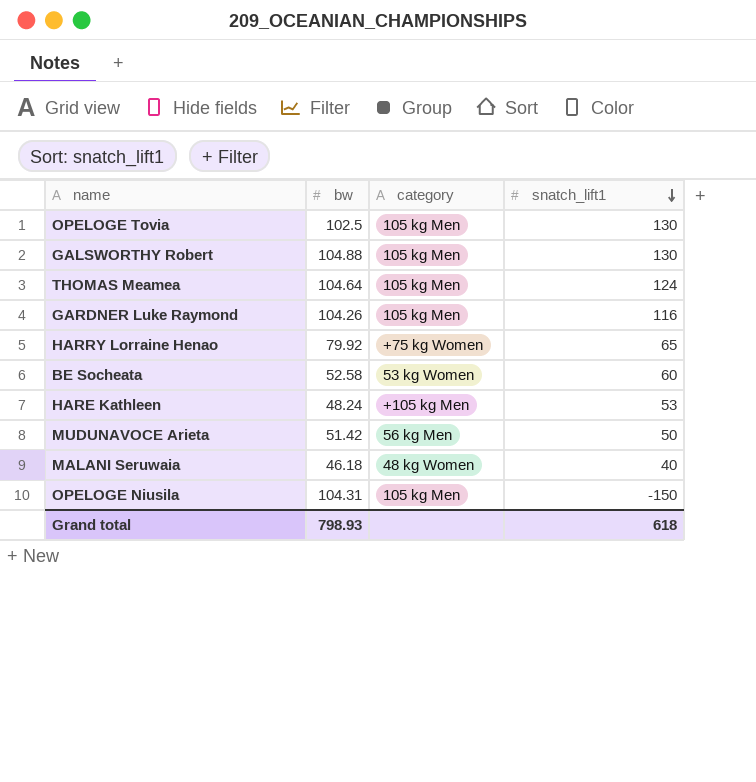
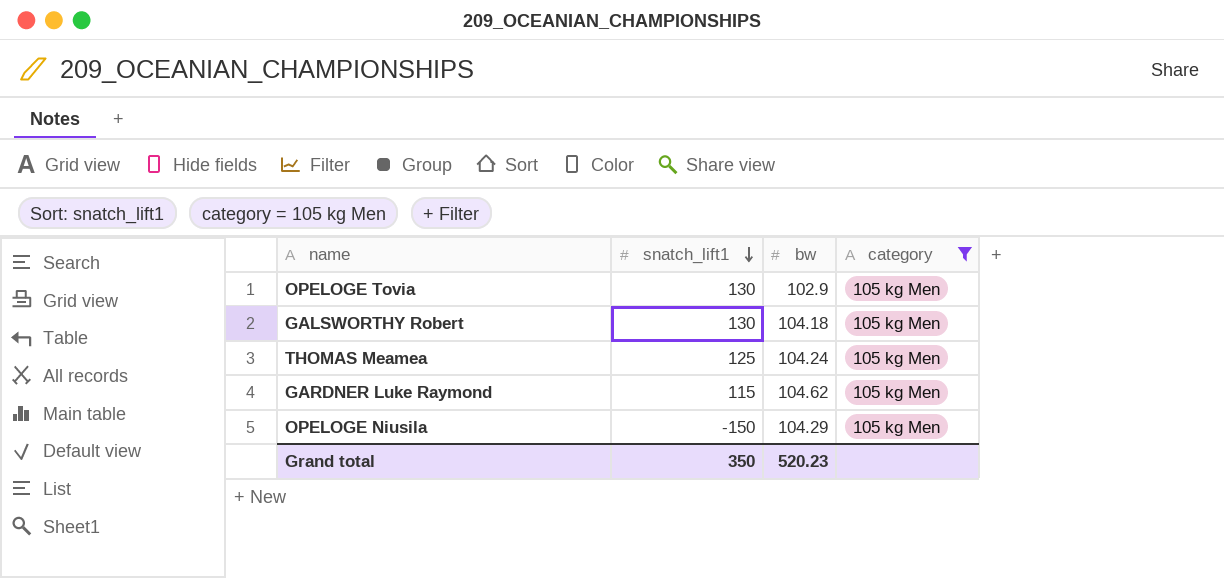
filter: none -> category = 105 kg Men
column snatch_lift1 | position: 4 -> 2
OPELOGE Tovia | bw: 102.5 -> 102.9
GALSWORTHY Robert | bw: 104.88 -> 104.18
THOMAS Meamea | snatch_lift1: 124 -> 125
THOMAS Meamea | bw: 104.64 -> 104.24
GARDNER Luke Raymond | snatch_lift1: 116 -> 115
GARDNER Luke Raymond | bw: 104.26 -> 104.62
OPELOGE Niusila | bw: 104.31 -> 104.29
Grand total | snatch_lift1: 618 -> 350
Grand total | bw: 798.93 -> 520.23

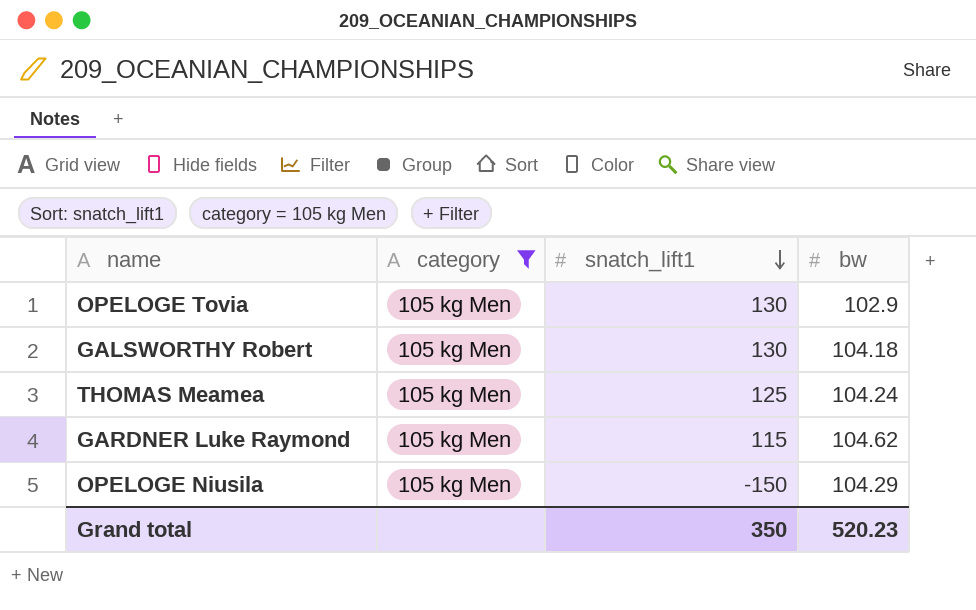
column category | position: 4 -> 2

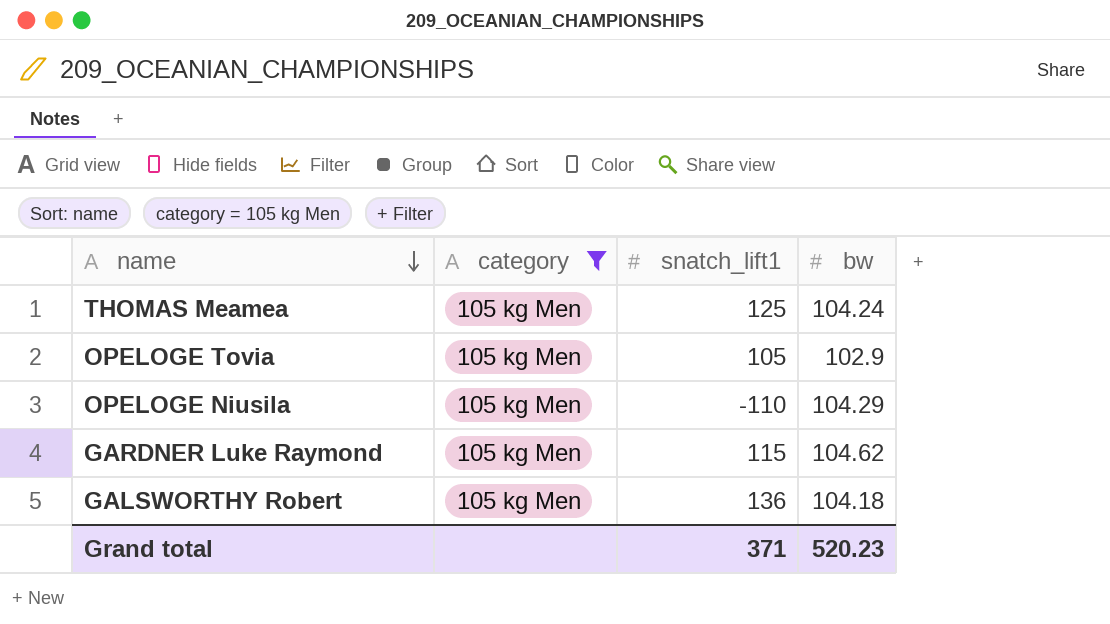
row order: snatch_lift1 descending -> name descending
OPELOGE Tovia | snatch_lift1: 130 -> 105
OPELOGE Niusila | snatch_lift1: -150 -> -110
GALSWORTHY Robert | snatch_lift1: 130 -> 136
Grand total | snatch_lift1: 350 -> 371

